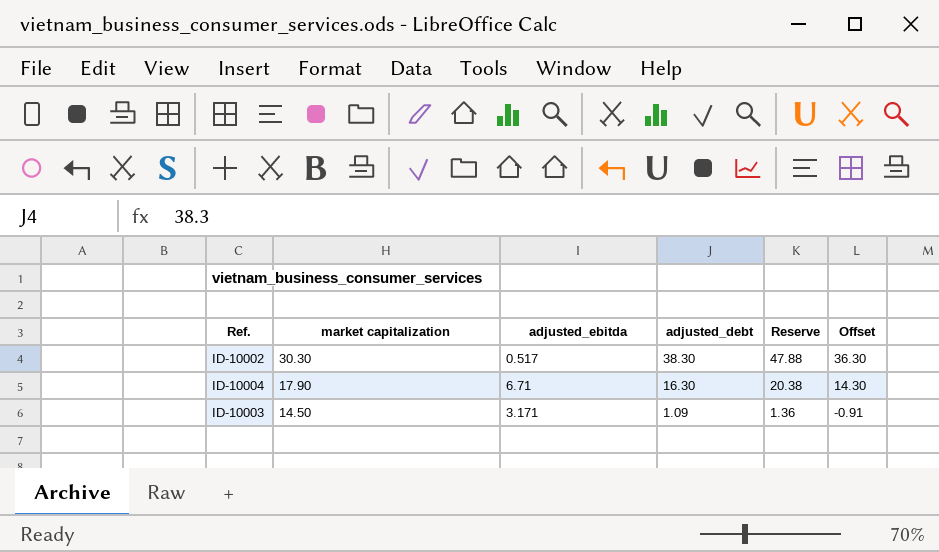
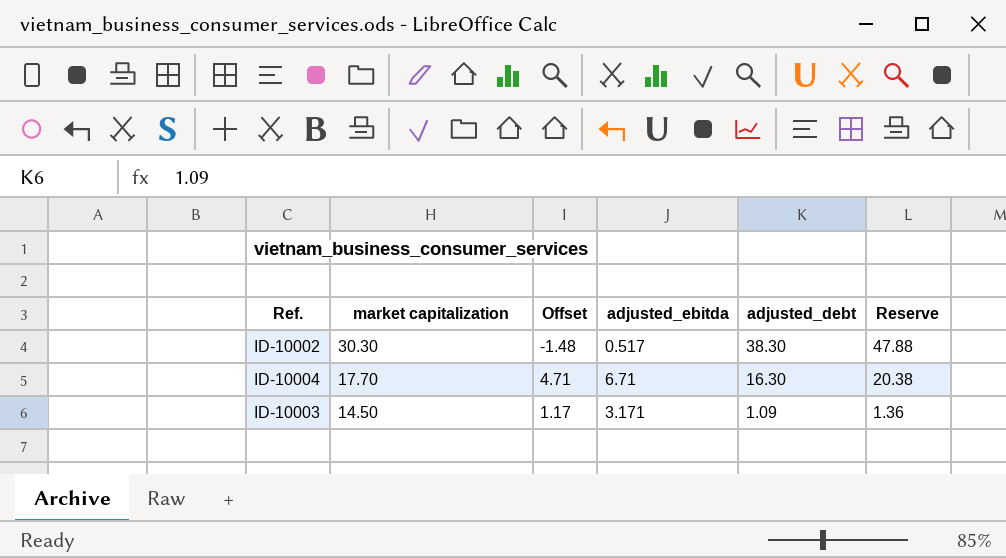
column Offset | formula: [adjusted_debt] - 2 -> [adjusted_ebitda] - 2
column Offset | position: 6 -> 3
ID-10004 | market capitalization: 17.90 -> 17.70

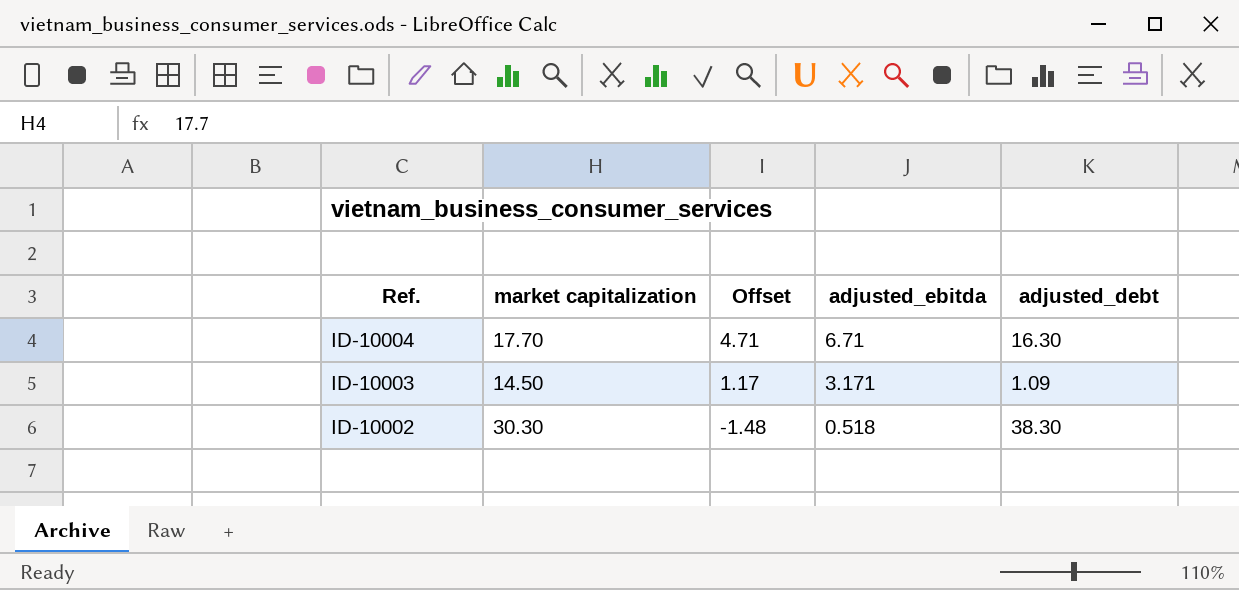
row order: market capitalization descending -> Ref. descending
column Reserve | formula: [adjusted_debt] * 1.25 -> none
ID-10002 | adjusted_ebitda: 0.517 -> 0.518

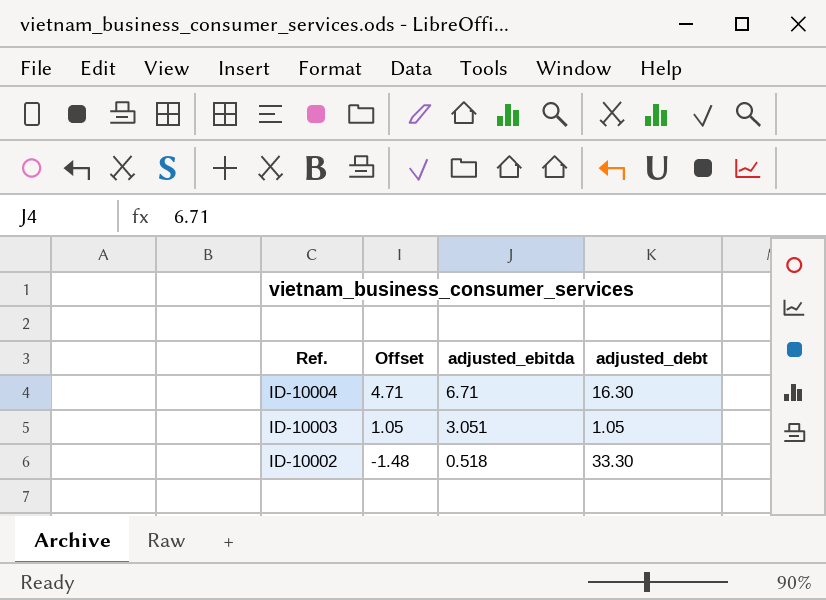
column market capitalization | position: 2 -> none
ID-10003 | Offset: 1.17 -> 1.05
ID-10003 | adjusted_ebitda: 3.171 -> 3.051
ID-10003 | adjusted_debt: 1.09 -> 1.05
ID-10002 | adjusted_debt: 38.30 -> 33.30

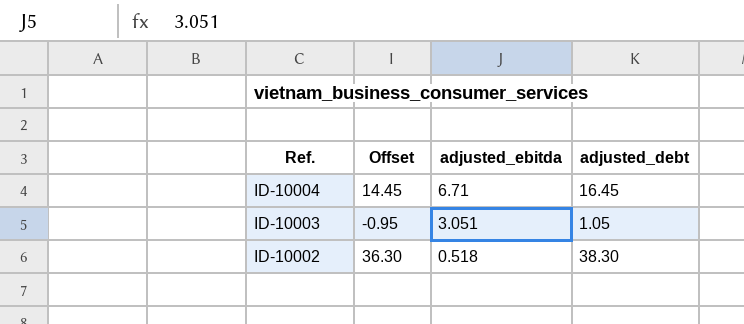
column Offset | formula: [adjusted_ebitda] - 2 -> [adjusted_debt] - 2
ID-10004 | adjusted_debt: 16.30 -> 16.45
ID-10002 | adjusted_debt: 33.30 -> 38.30

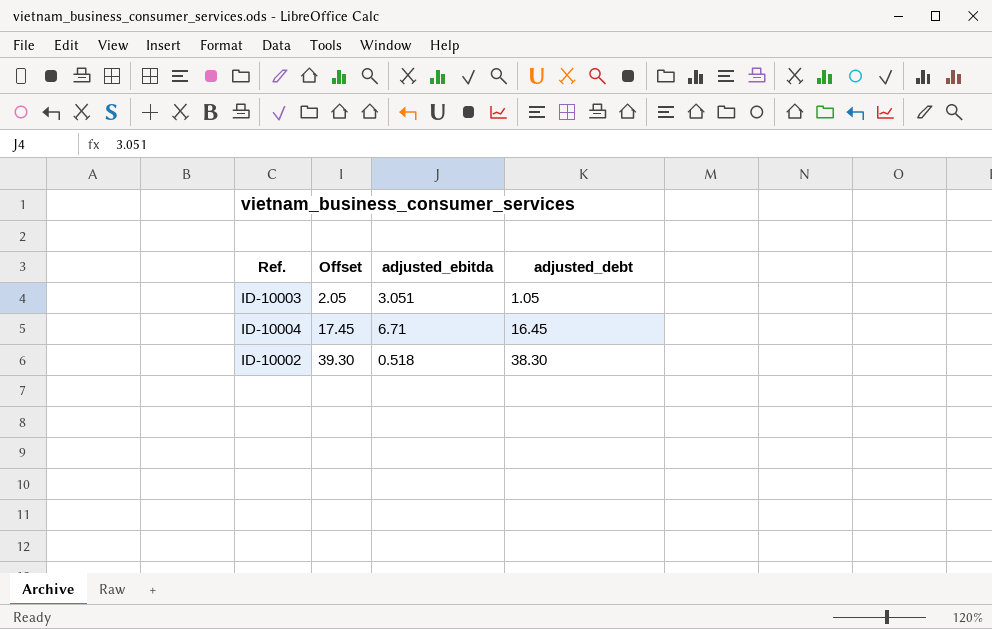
row order: Ref. descending -> Offset ascending
column Offset | formula: [adjusted_debt] - 2 -> [adjusted_debt] + 1

